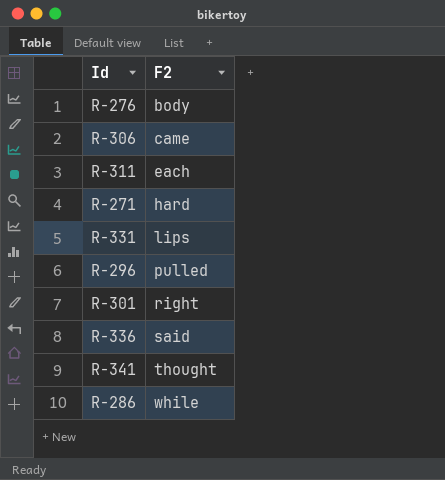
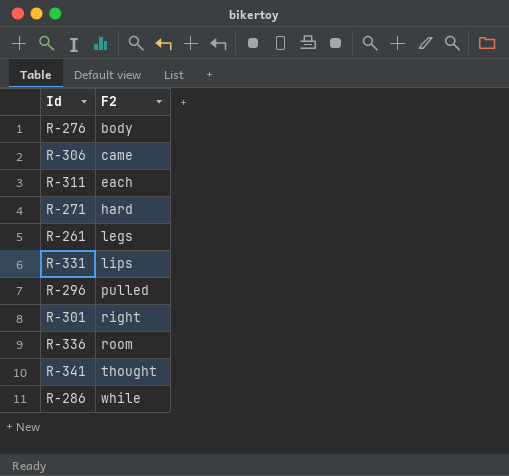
row R-261: none -> legs
R-336 | F2: said -> room

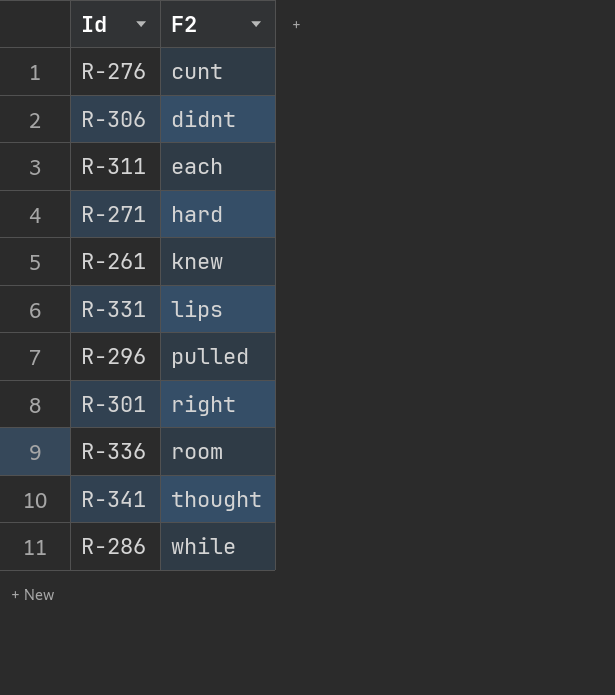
R-276 | F2: body -> cunt
R-306 | F2: came -> didnt
R-261 | F2: legs -> knew

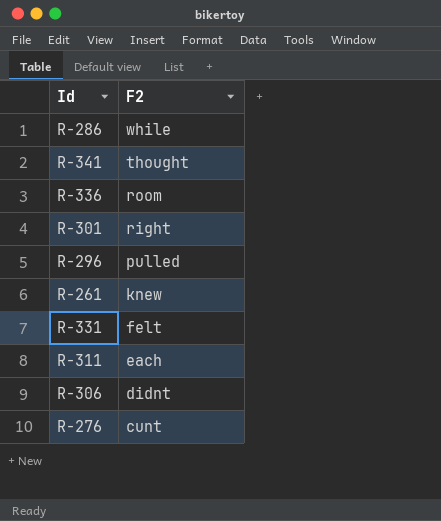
row order: F2 ascending -> F2 descending
row R-271: hard -> none
R-331 | F2: lips -> felt

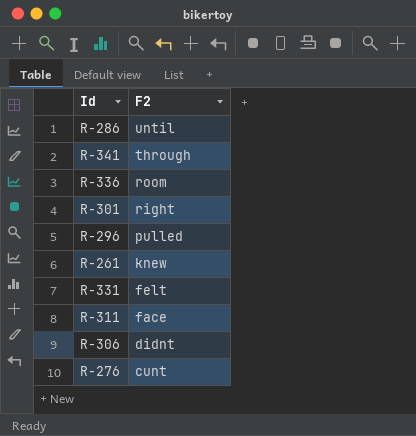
R-286 | F2: while -> until
R-341 | F2: thought -> through
R-311 | F2: each -> face

